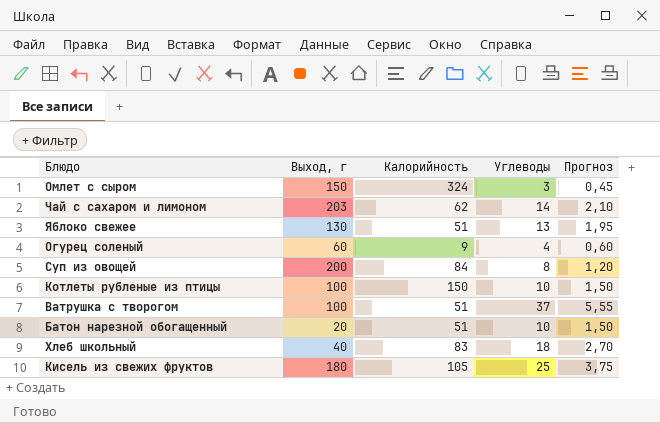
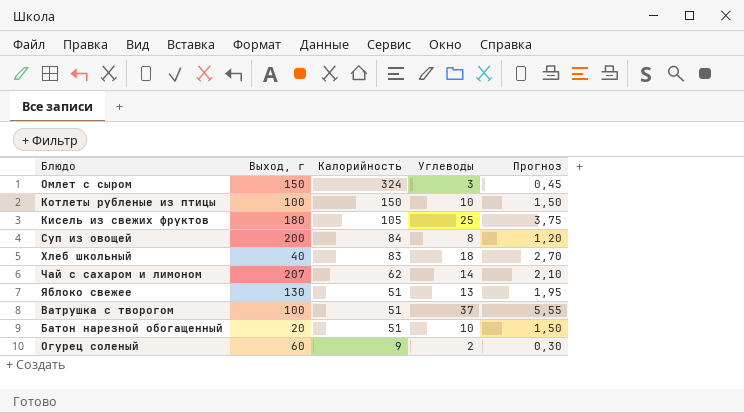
row order: none -> Калорийность descending
Чай с сахаром и лимоном | Выход, г: 203 -> 207
Огурец соленый | Углеводы: 4 -> 2
Огурец соленый | Прогноз: 0,60 -> 0,30

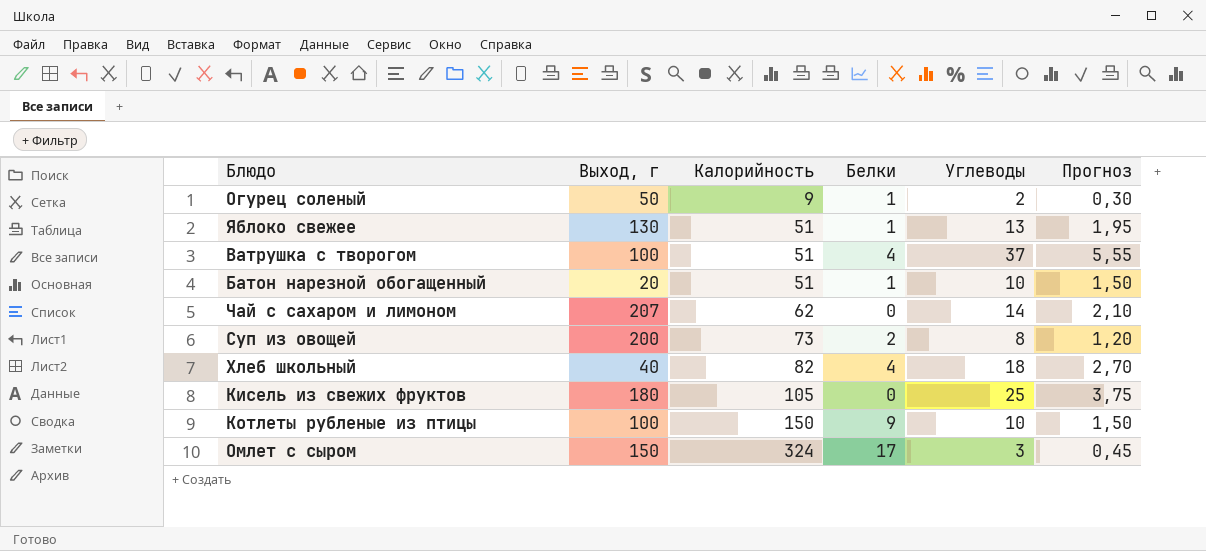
row order: Калорийность descending -> Калорийность ascending
column Белки | position: none -> 4
Огурец соленый | Выход, г: 60 -> 50
Суп из овощей | Калорийность: 84 -> 73
Хлеб школьный | Калорийность: 83 -> 82

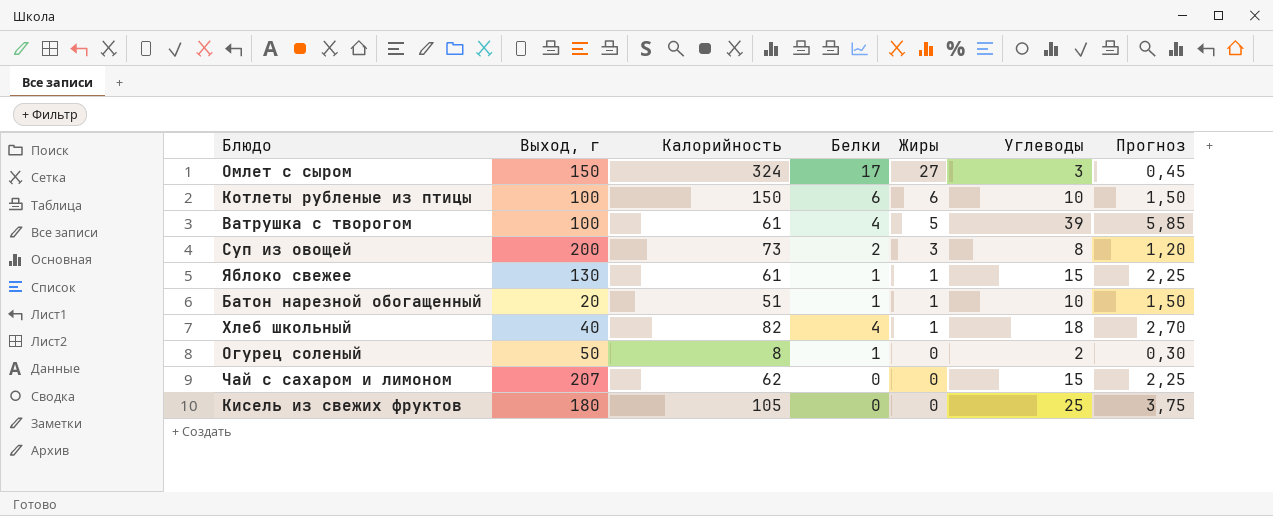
row order: Калорийность ascending -> Жиры descending
column Жиры | position: none -> 5
Котлеты рубленые из птицы | Белки: 9 -> 6
Ватрушка с творогом | Калорийность: 51 -> 61
Ватрушка с творогом | Углеводы: 37 -> 39
Ватрушка с творогом | Прогноз: 5,55 -> 5,85
Яблоко свежее | Калорийность: 51 -> 61
Яблоко свежее | Углеводы: 13 -> 15
Яблоко свежее | Прогноз: 1,95 -> 2,25
Огурец соленый | Калорийность: 9 -> 8
Чай с сахаром и лимоном | Углеводы: 14 -> 15
Чай с сахаром и лимоном | Прогноз: 2,10 -> 2,25

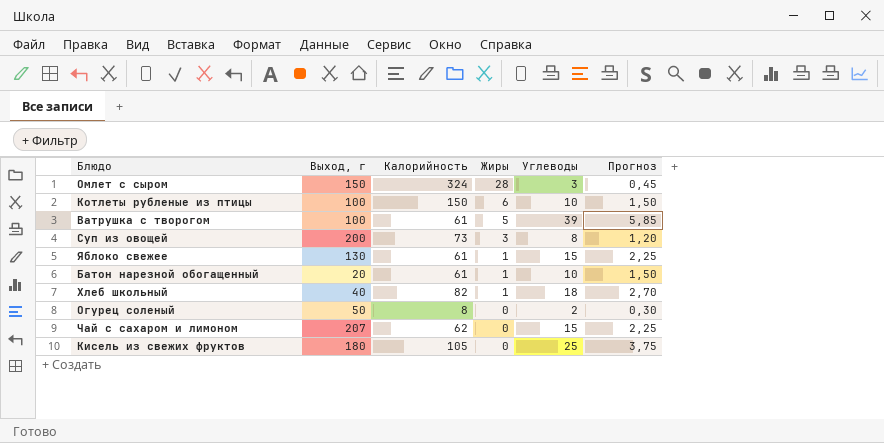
column Белки | position: 4 -> none
Омлет с сыром | Жиры: 27 -> 28
Батон нарезной обогащенный | Калорийность: 51 -> 61

